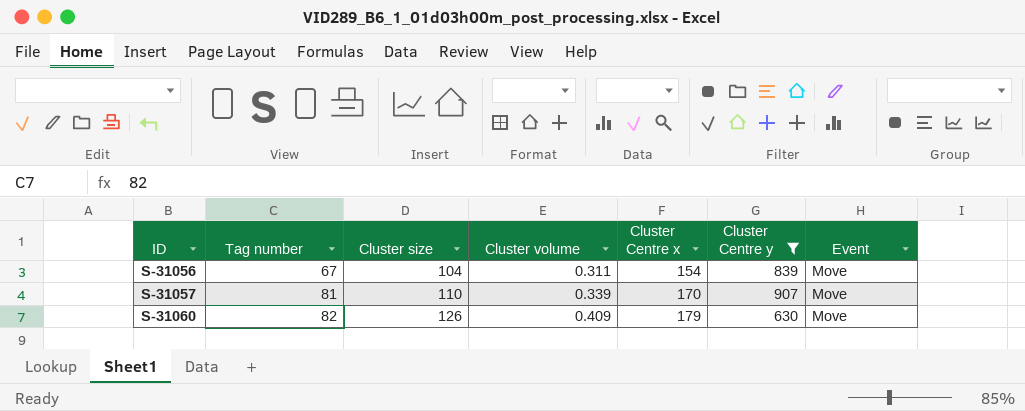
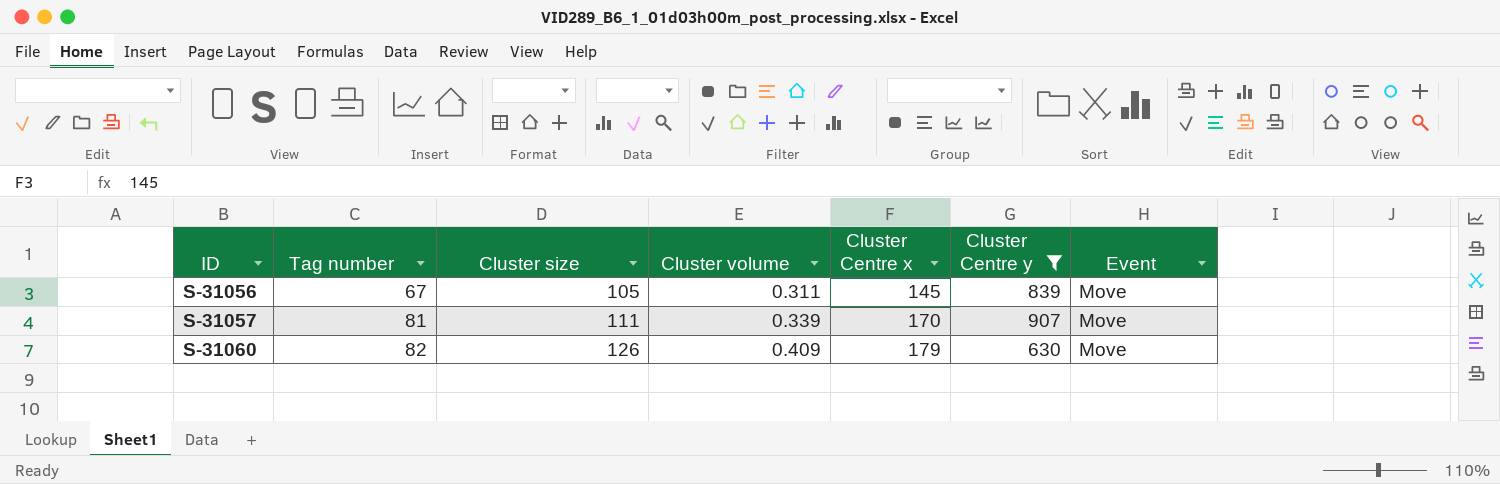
S-31056 | Cluster size: 104 -> 105
S-31056 | Cluster Centre x: 154 -> 145
S-31057 | Cluster size: 110 -> 111

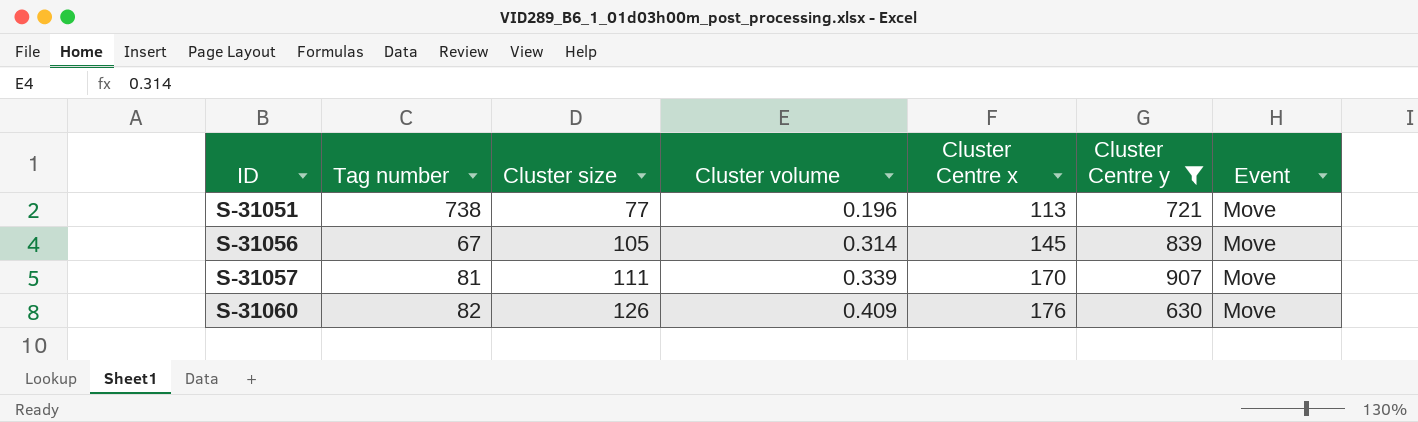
row S-31051: none -> 738 | 77 | 0.196 | 113 | 721 | Move
S-31056 | Cluster volume: 0.311 -> 0.314
S-31060 | Cluster Centre x: 179 -> 176

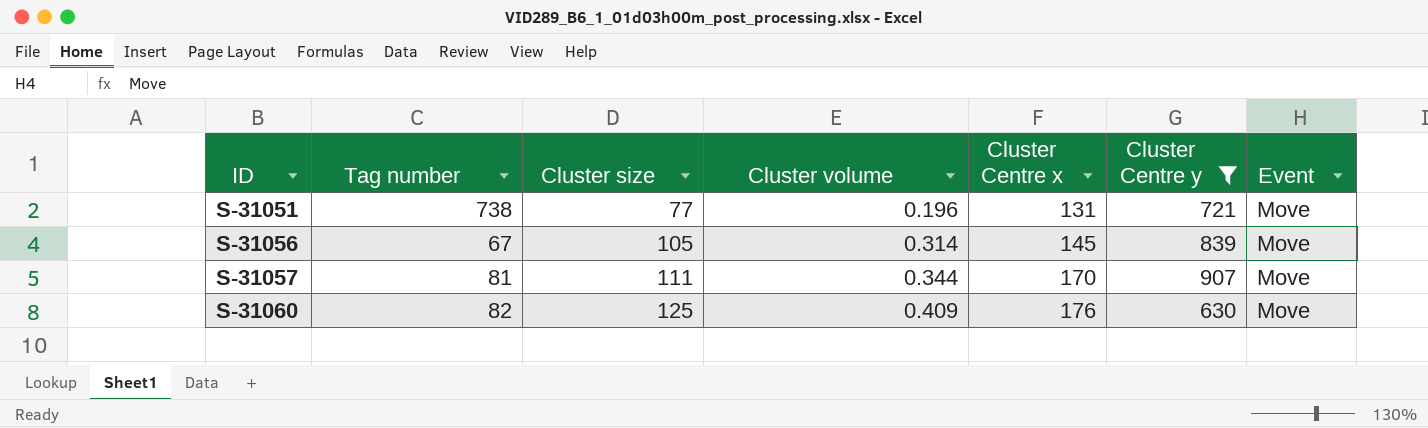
S-31051 | Cluster Centre x: 113 -> 131
S-31057 | Cluster volume: 0.339 -> 0.344
S-31060 | Cluster size: 126 -> 125

